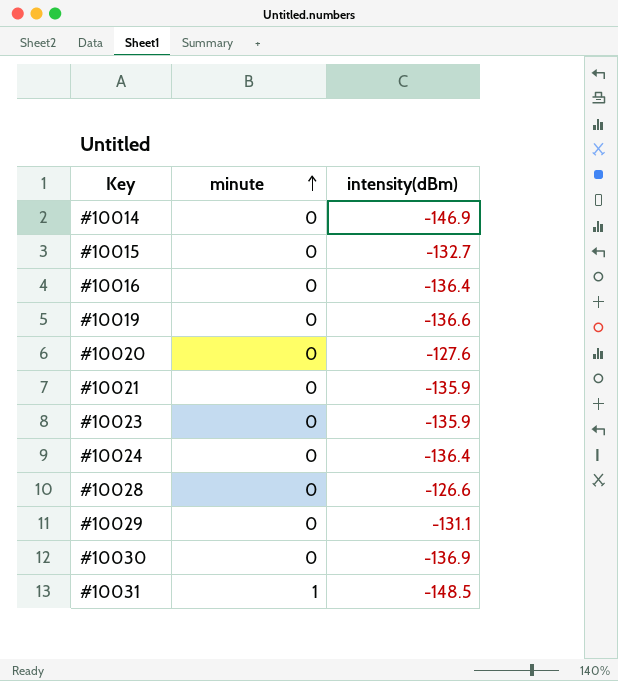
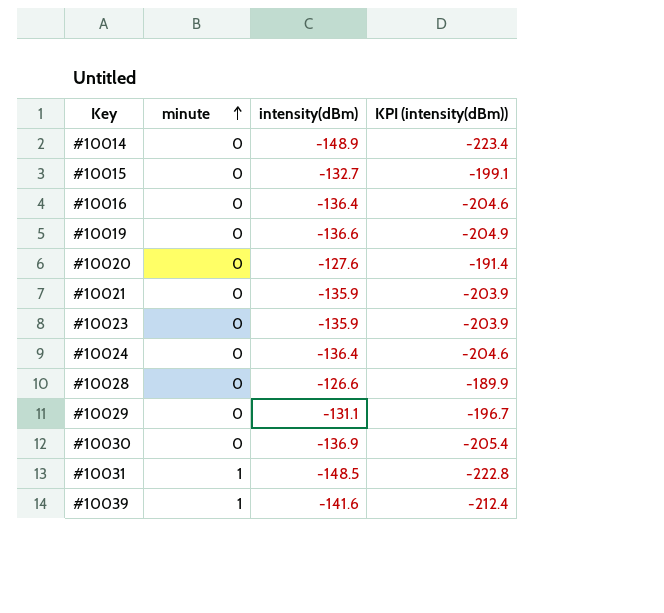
column KPI (intensity(dBm)) | formula: none -> [intensity(dBm)] * 1.5
#10014 | intensity(dBm): -146.9 -> -148.9
row #10039: none -> 1 | -141.6 | -212.4

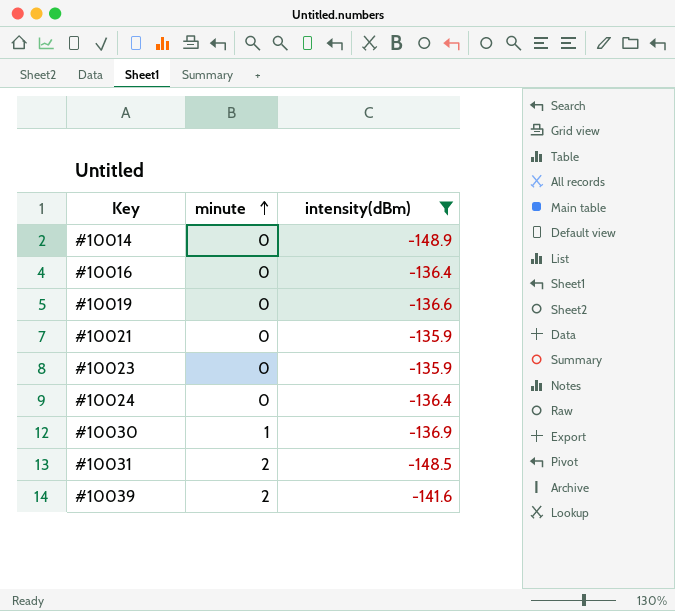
filter: none -> intensity(dBm) <= -135.9
column KPI (intensity(dBm)) | formula: [intensity(dBm)] * 1.5 -> none
#10030 | minute: 0 -> 1
#10031 | minute: 1 -> 2
#10039 | minute: 1 -> 2

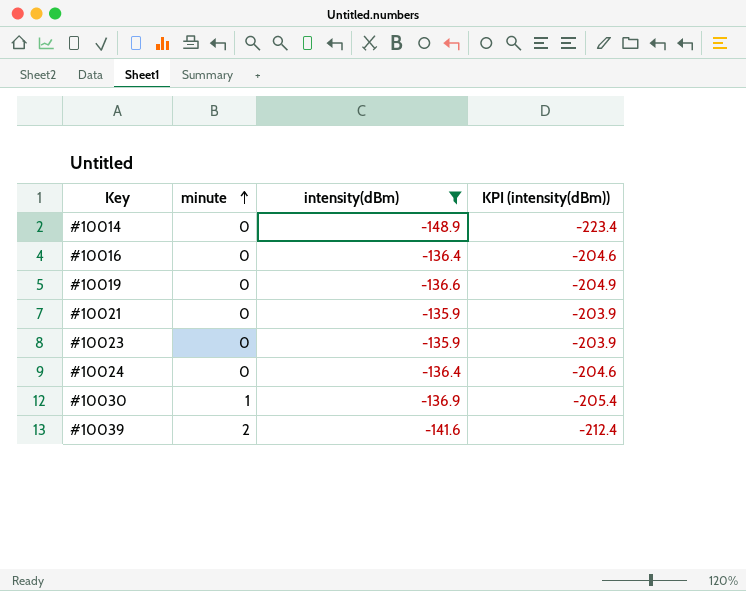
column KPI (intensity(dBm)) | formula: none -> [intensity(dBm)] * 1.5
row #10031: 2 | -148.5 -> none

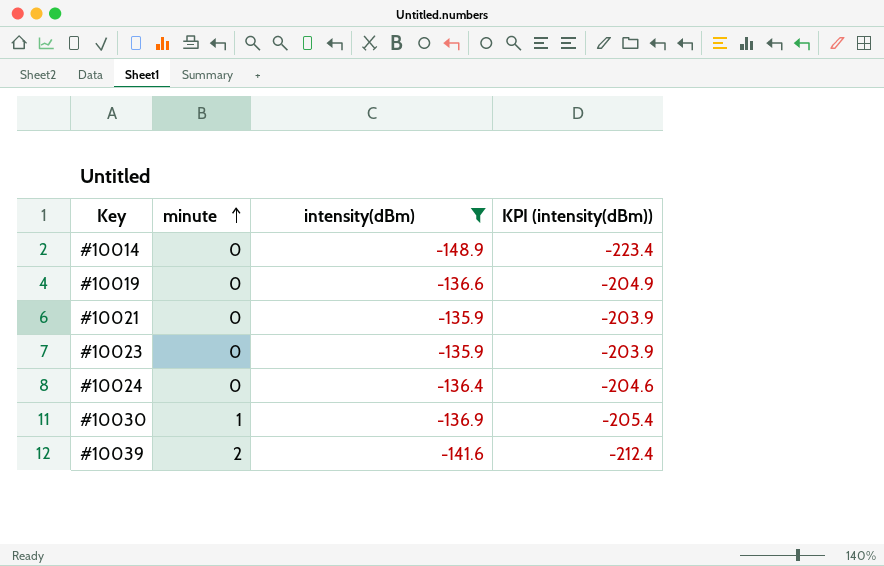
row #10016: 0 | -136.4 | -204.6 -> none

